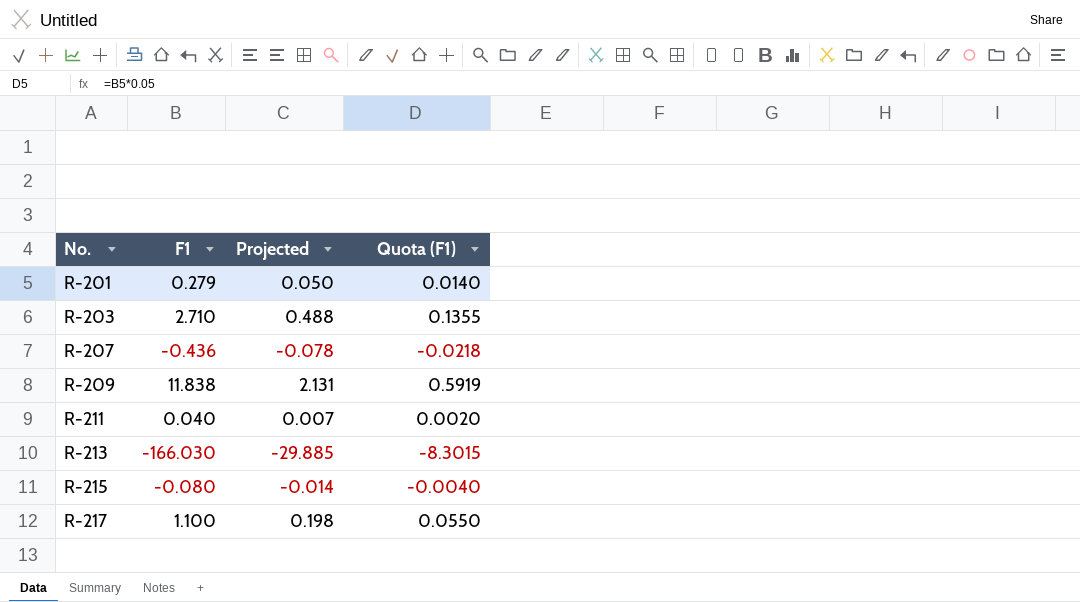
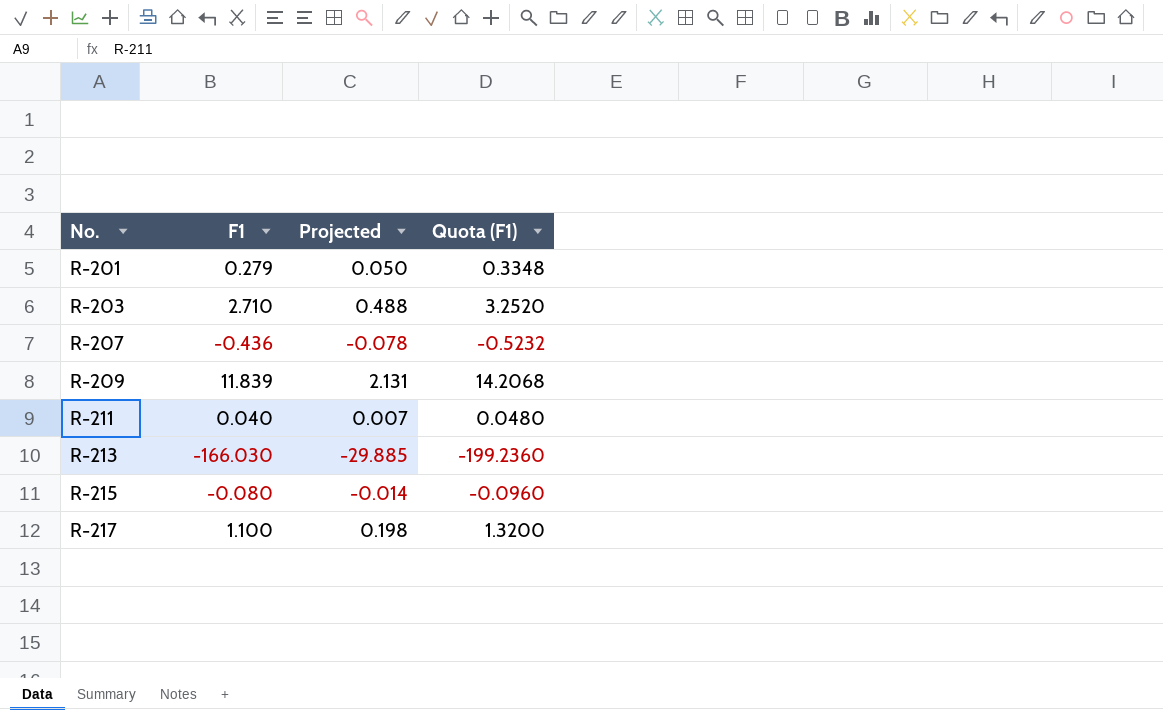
column Quota (F1) | formula: [F1] * 0.05 -> [F1] * 1.2
R-209 | F1: 11.838 -> 11.839

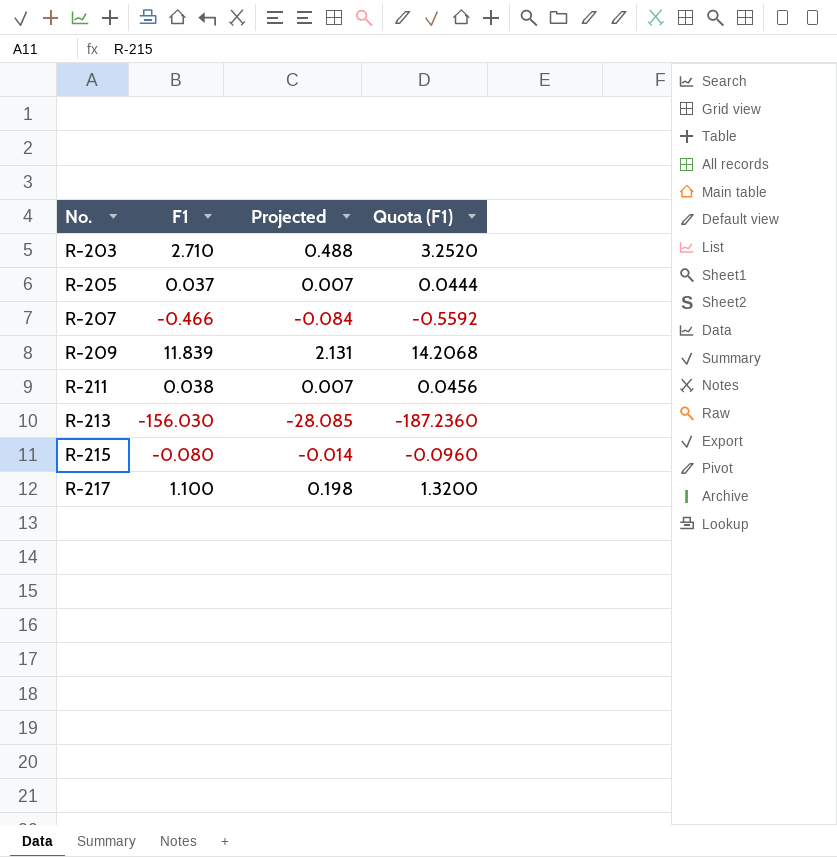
row R-201: 0.279 | 0.050 | 0.3348 -> none
row R-205: none -> 0.037 | 0.007 | 0.0444
R-207 | F1: -0.436 -> -0.466
R-207 | Projected: -0.078 -> -0.084
R-207 | Quota (F1): -0.5232 -> -0.5592
R-211 | F1: 0.040 -> 0.038
R-211 | Quota (F1): 0.0480 -> 0.0456
R-213 | F1: -166.030 -> -156.030
R-213 | Projected: -29.885 -> -28.085
R-213 | Quota (F1): -199.2360 -> -187.2360

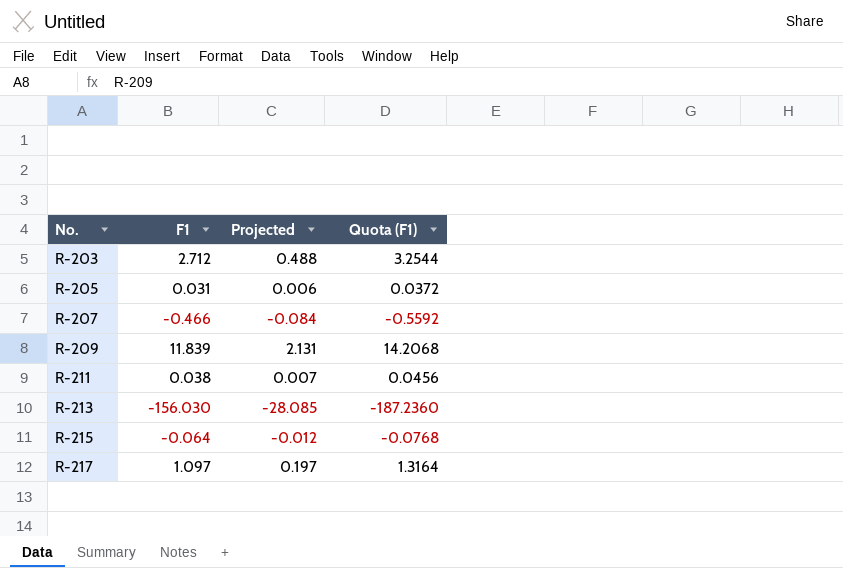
R-203 | F1: 2.710 -> 2.712
R-203 | Quota (F1): 3.2520 -> 3.2544
R-205 | F1: 0.037 -> 0.031
R-205 | Projected: 0.007 -> 0.006
R-205 | Quota (F1): 0.0444 -> 0.0372
R-215 | F1: -0.080 -> -0.064
R-215 | Projected: -0.014 -> -0.012
R-215 | Quota (F1): -0.0960 -> -0.0768
R-217 | F1: 1.100 -> 1.097
R-217 | Projected: 0.198 -> 0.197
R-217 | Quota (F1): 1.3200 -> 1.3164

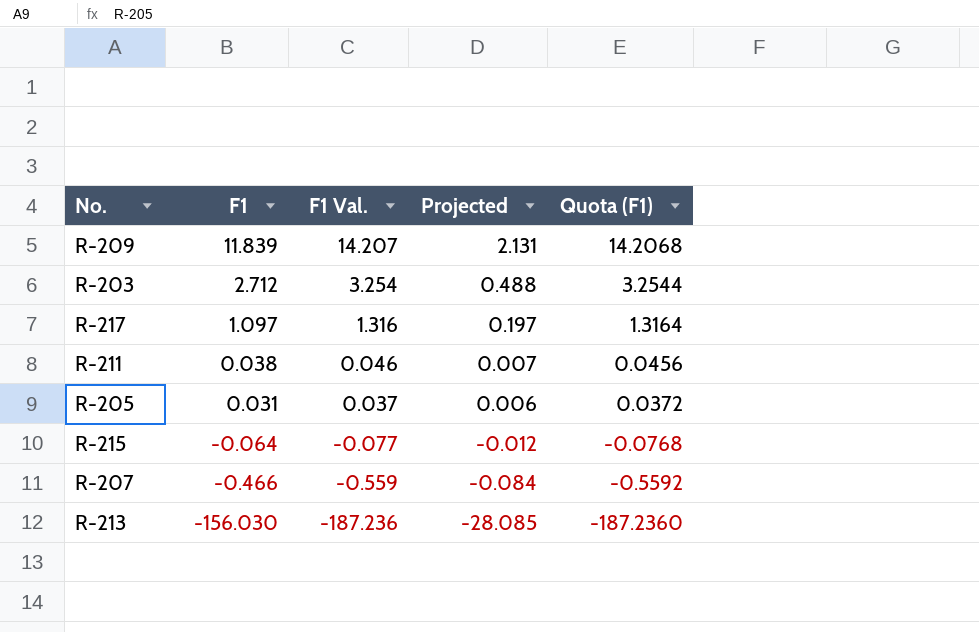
row order: No. ascending -> F1 descending
column F1 Val. | formula: none -> [F1] * 1.2

